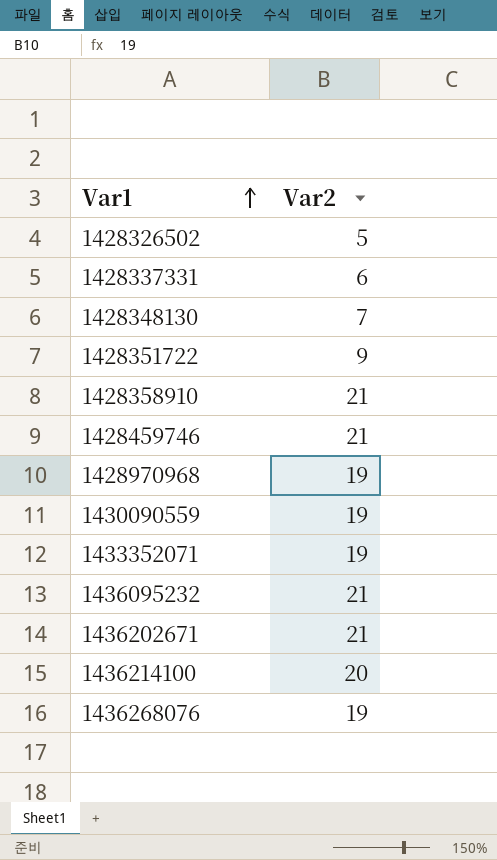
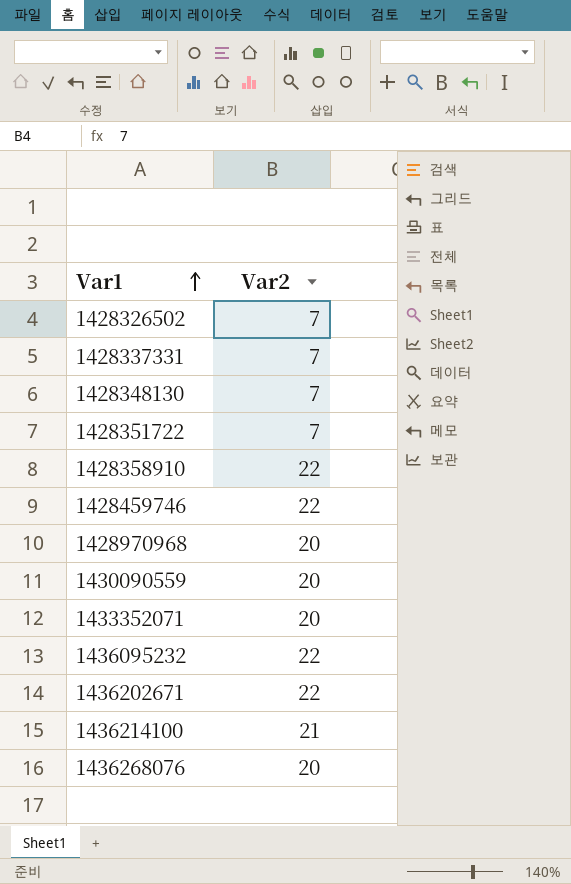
1428326502 | Var2: 5 -> 7
1428337331 | Var2: 6 -> 7
1428351722 | Var2: 9 -> 7
1428358910 | Var2: 21 -> 22
1428459746 | Var2: 21 -> 22
1428970968 | Var2: 19 -> 20
1430090559 | Var2: 19 -> 20
1433352071 | Var2: 19 -> 20
1436095232 | Var2: 21 -> 22
1436202671 | Var2: 21 -> 22
1436214100 | Var2: 20 -> 21
1436268076 | Var2: 19 -> 20

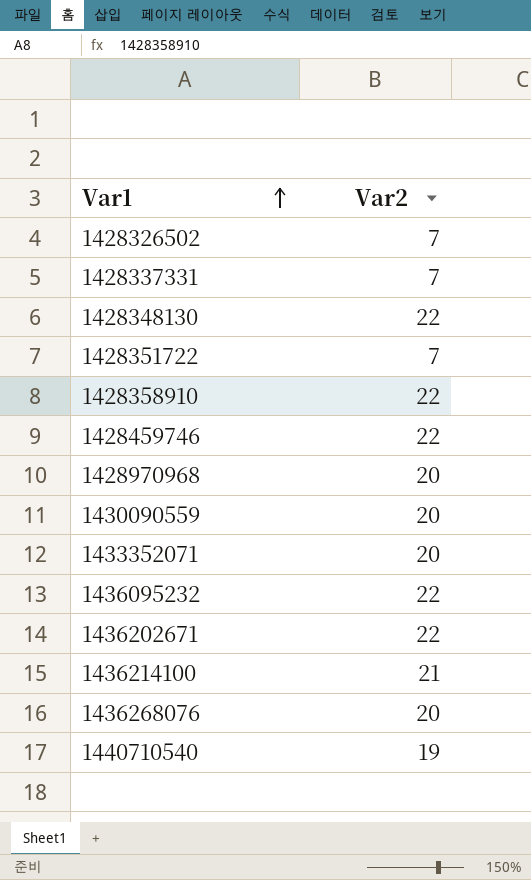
1428348130 | Var2: 7 -> 22
row 1440710540: none -> 19

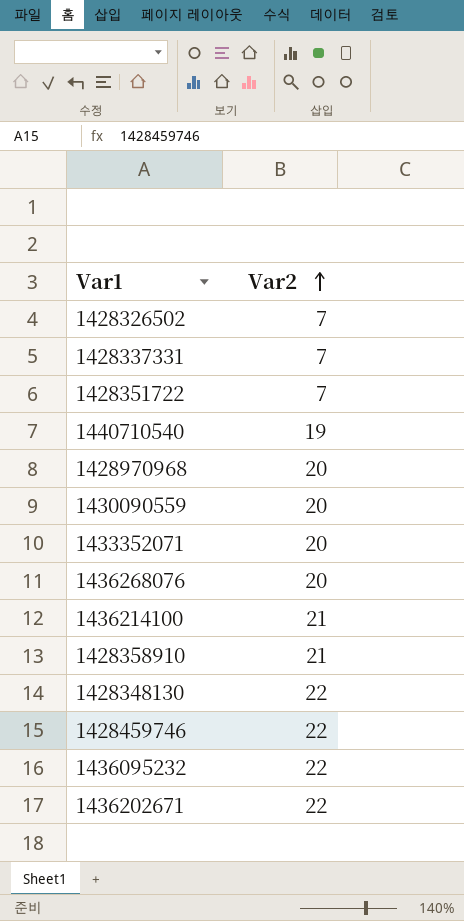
row order: Var1 ascending -> Var2 ascending
1428358910 | Var2: 22 -> 21

